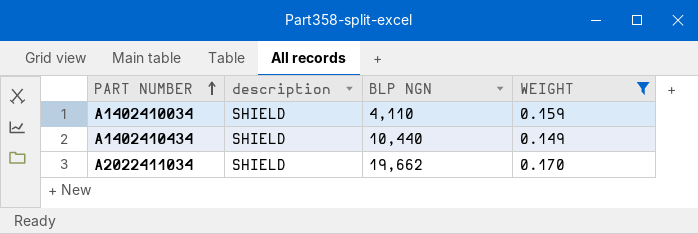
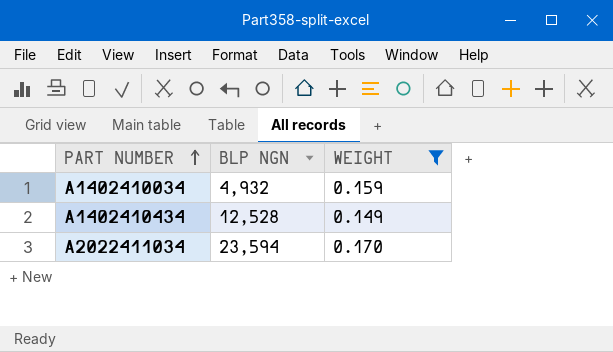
column description | position: 2 -> none
A1402410034 | BLP NGN: 4,110 -> 4,932
A1402410434 | BLP NGN: 10,440 -> 12,528
A2022411034 | BLP NGN: 19,662 -> 23,594

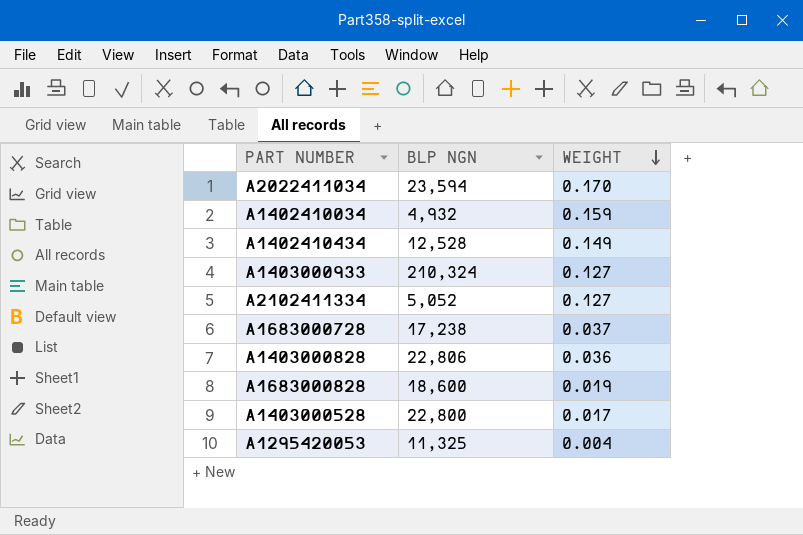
filter: WEIGHT >= 0.149 -> none
row order: PART NUMBER ascending -> WEIGHT descending

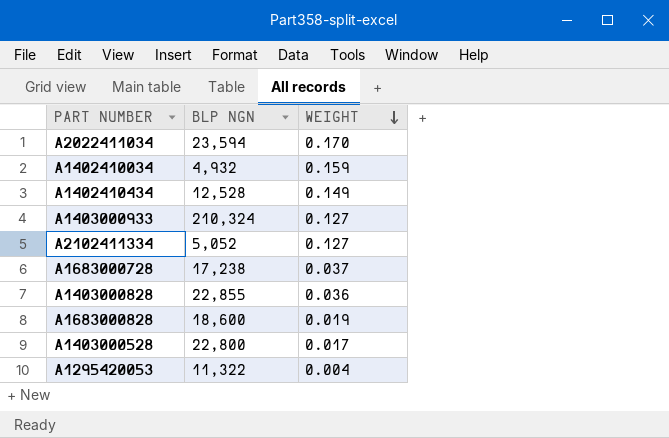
A1403000828 | BLP NGN: 22,806 -> 22,855
A1295420053 | BLP NGN: 11,325 -> 11,322

